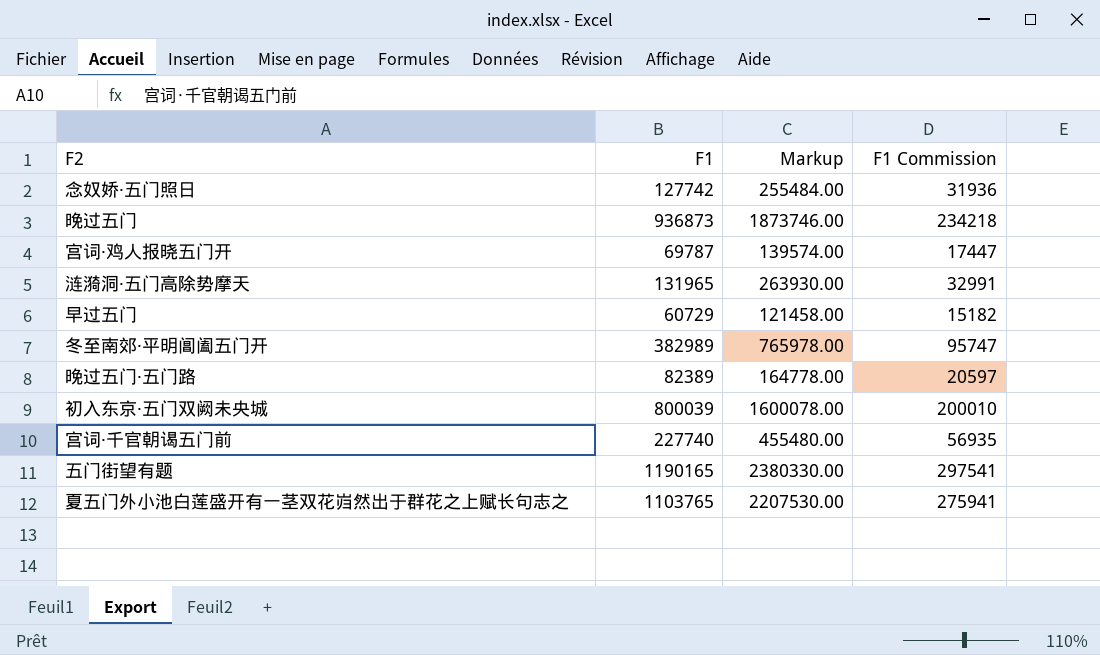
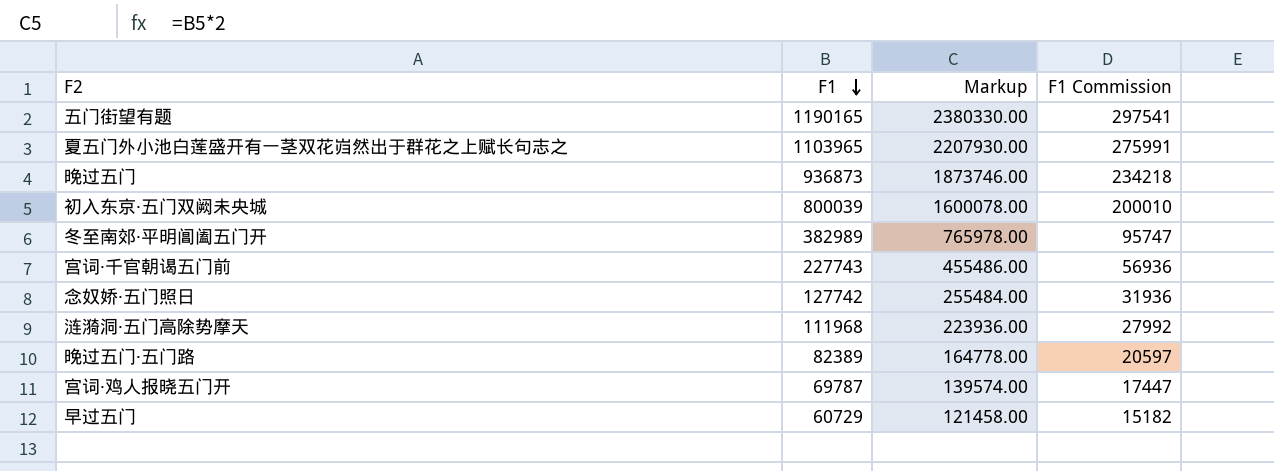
row order: none -> F1 descending
夏五门外小池白莲盛开有一茎双花岿然出于群花之上赋长句志之 | F1: 1103765 -> 1103965
夏五门外小池白莲盛开有一茎双花岿然出于群花之上赋长句志之 | Markup: 2207530.00 -> 2207930.00
夏五门外小池白莲盛开有一茎双花岿然出于群花之上赋长句志之 | F1 Commission: 275941 -> 275991
宫词·千官朝谒五门前 | F1: 227740 -> 227743
宫词·千官朝谒五门前 | Markup: 455480.00 -> 455486.00
宫词·千官朝谒五门前 | F1 Commission: 56935 -> 56936
涟漪洞·五门高除势摩天 | F1: 131965 -> 111968
涟漪洞·五门高除势摩天 | Markup: 263930.00 -> 223936.00
涟漪洞·五门高除势摩天 | F1 Commission: 32991 -> 27992

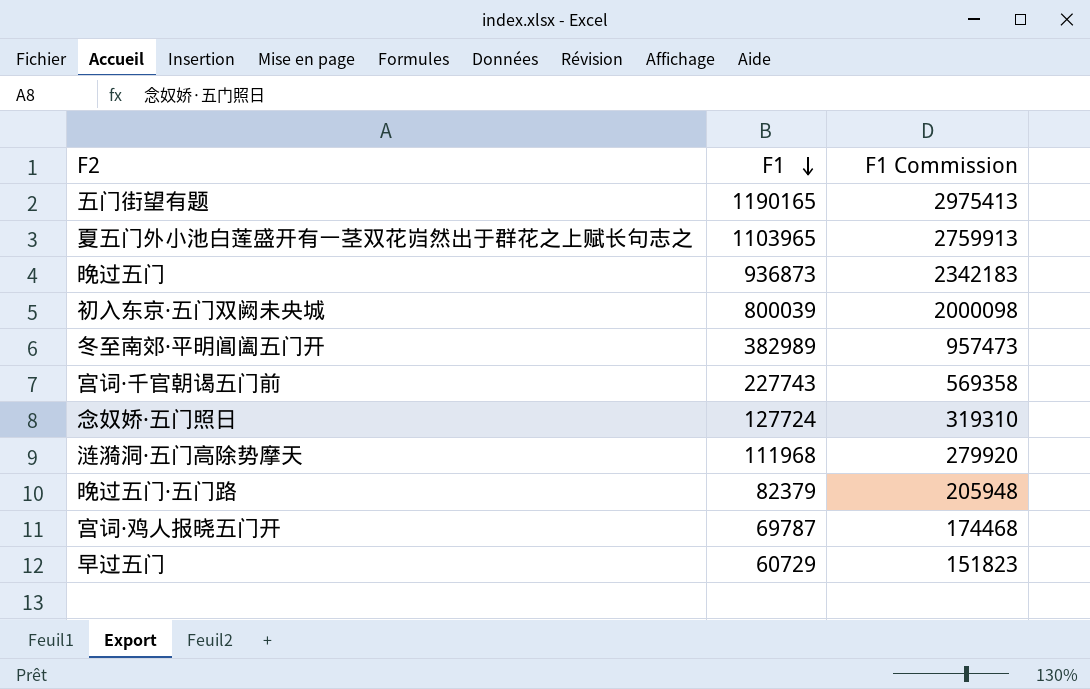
column Markup | formula: [F1] * 2 -> none
column F1 Commission | formula: [F1] * 0.25 -> [F1] * 2.5
念奴娇·五门照日 | F1: 127742 -> 127724
晚过五门·五门路 | F1: 82389 -> 82379

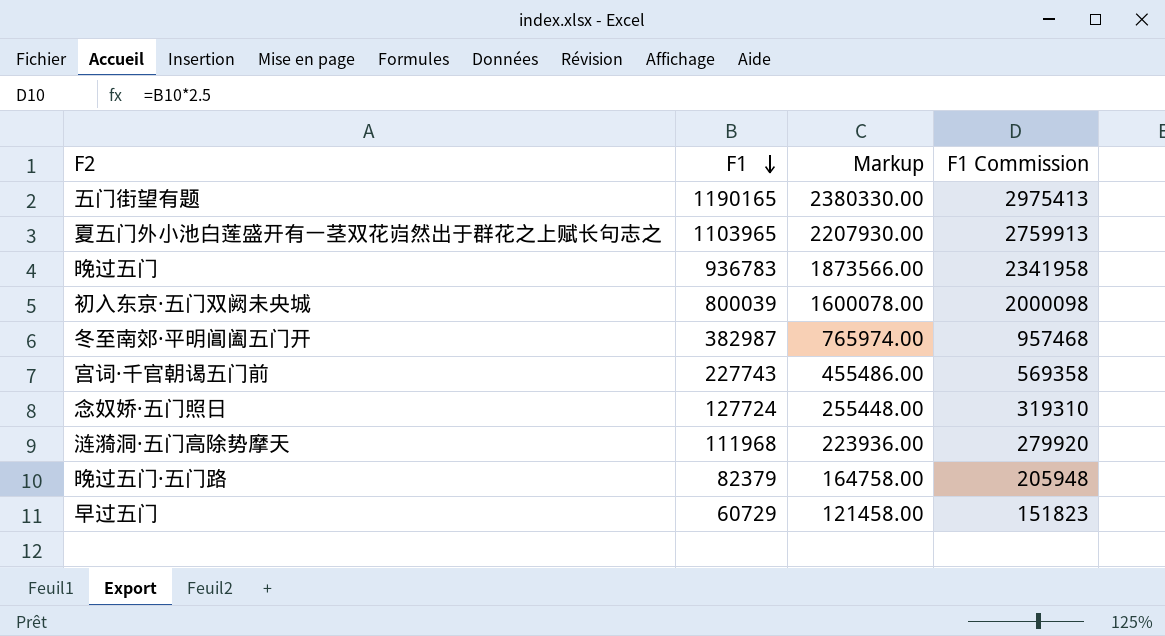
column Markup | formula: none -> [F1] * 2
row 宫词·鸡人报晓五门开: 69787 | 174468 -> none
晚过五门 | F1: 936873 -> 936783
晚过五门 | F1 Commission: 2342183 -> 2341958
冬至南郊·平明阊阖五门开 | F1: 382989 -> 382987
冬至南郊·平明阊阖五门开 | F1 Commission: 957473 -> 957468

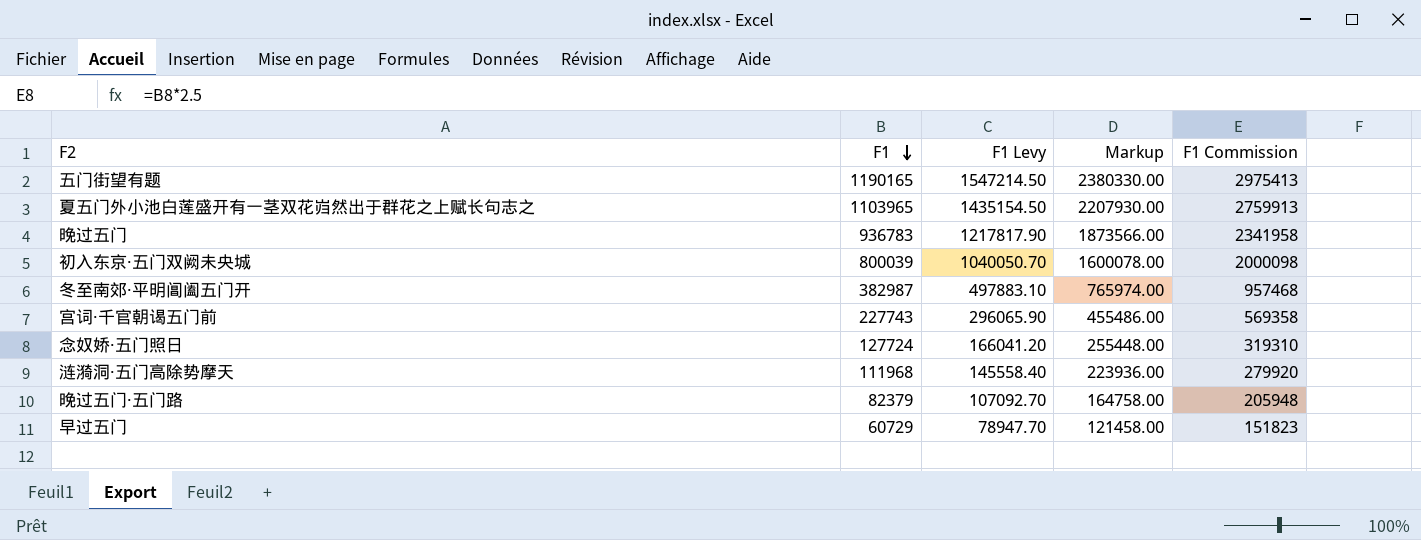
column F1 Levy | formula: none -> [F1] * 1.3

